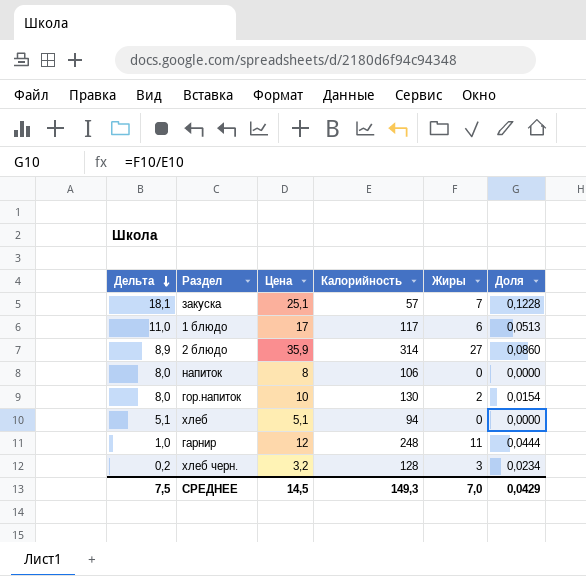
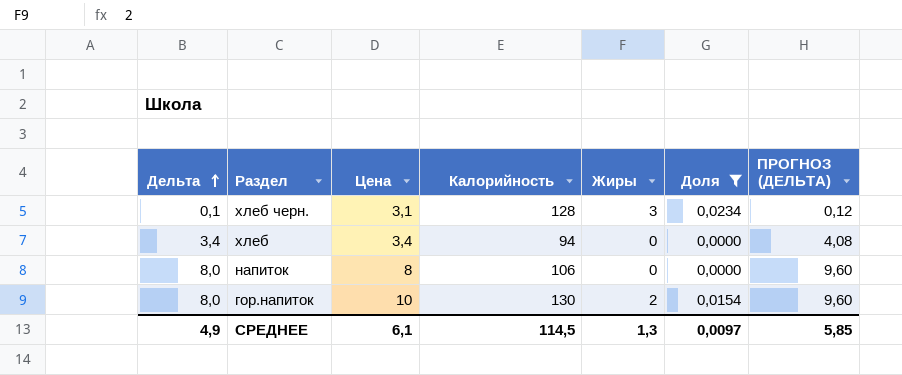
filter: none -> Доля <= 0,0234
row order: Дельта descending -> Дельта ascending
column ПРОГНОЗ (ДЕЛЬТА) | formula: none -> [Дельта] * 1,2
хлеб черн. | Дельта: 0,2 -> 0,1
хлеб черн. | Цена: 3,2 -> 3,1
хлеб | Дельта: 5,1 -> 3,4
хлеб | Цена: 5,1 -> 3,4
СРЕДНЕЕ | Дельта: 7,5 -> 4,9
СРЕДНЕЕ | Цена: 14,5 -> 6,1
СРЕДНЕЕ | Калорийность: 149,3 -> 114,5
СРЕДНЕЕ | Жиры: 7,0 -> 1,3
СРЕДНЕЕ | Доля: 0,0429 -> 0,0097

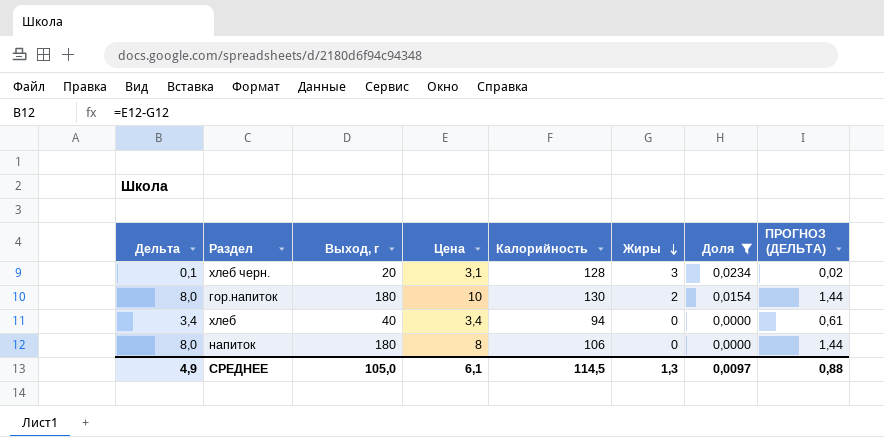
row order: Дельта ascending -> Жиры descending
column Выход, г | position: none -> 3
column ПРОГНОЗ (ДЕЛЬТА) | formula: [Дельта] * 1,2 -> [Дельта] * 0,18
СРЕДНЕЕ | ПРОГНОЗ (ДЕЛЬТА): 5,85 -> 0,88

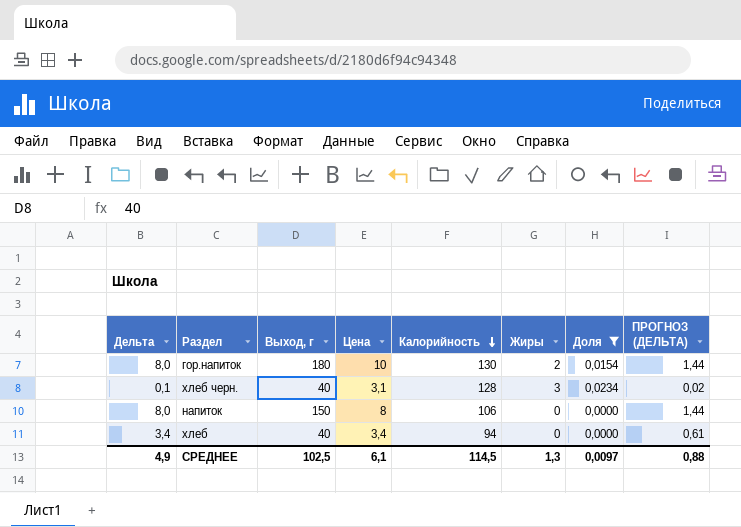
row order: Жиры descending -> Калорийность descending
хлеб черн. | Выход, г: 20 -> 40
напиток | Выход, г: 180 -> 150
СРЕДНЕЕ | Выход, г: 105,0 -> 102,5

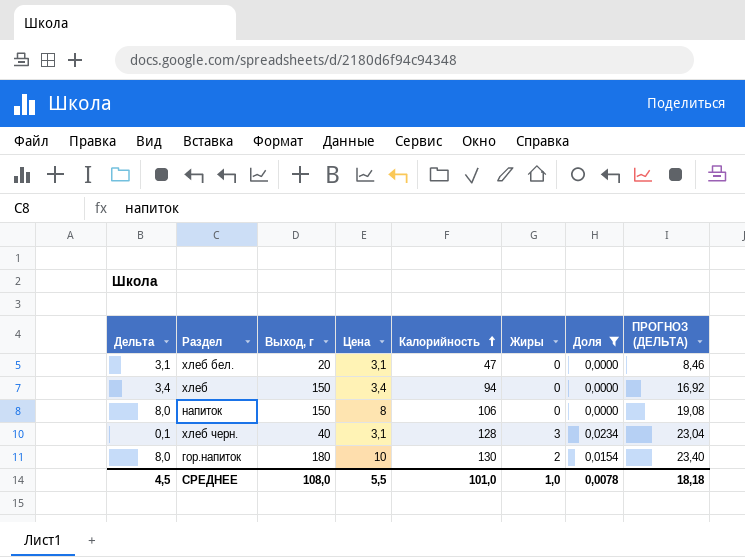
row order: Калорийность descending -> Калорийность ascending
column ПРОГНОЗ (ДЕЛЬТА) | formula: [Дельта] * 0,18 -> [Калорийность] * 0,18
row хлеб бел.: none -> 3,1 | 20 | 3,1 | 47 | 0 | 0,0000 | 8,46
хлеб | Выход, г: 40 -> 150
СРЕДНЕЕ | Дельта: 4,9 -> 4,5
СРЕДНЕЕ | Выход, г: 102,5 -> 108,0
СРЕДНЕЕ | Цена: 6,1 -> 5,5
СРЕДНЕЕ | Калорийность: 114,5 -> 101,0
СРЕДНЕЕ | Жиры: 1,3 -> 1,0
СРЕДНЕЕ | Доля: 0,0097 -> 0,0078
СРЕДНЕЕ | ПРОГНОЗ (ДЕЛЬТА): 0,88 -> 18,18

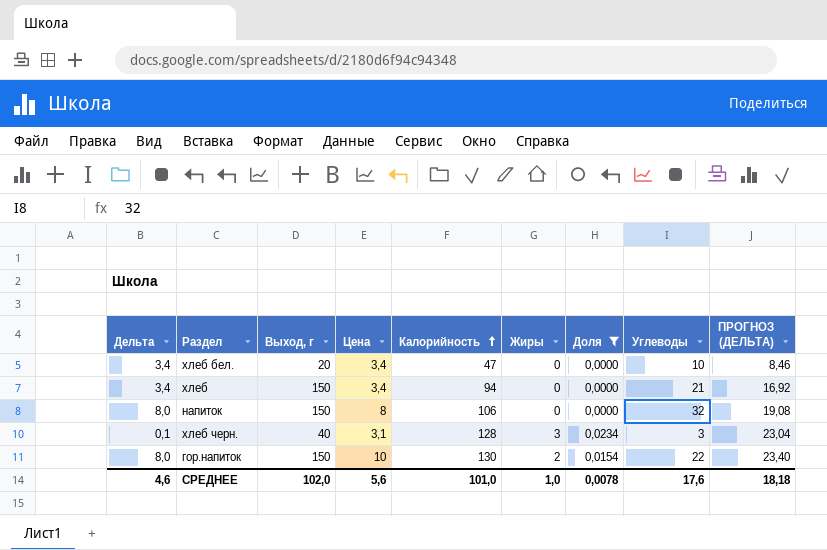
column Углеводы | position: none -> 8
хлеб бел. | Дельта: 3,1 -> 3,4
хлеб бел. | Цена: 3,1 -> 3,4
гор.напиток | Выход, г: 180 -> 150
СРЕДНЕЕ | Дельта: 4,5 -> 4,6
СРЕДНЕЕ | Выход, г: 108,0 -> 102,0
СРЕДНЕЕ | Цена: 5,5 -> 5,6

